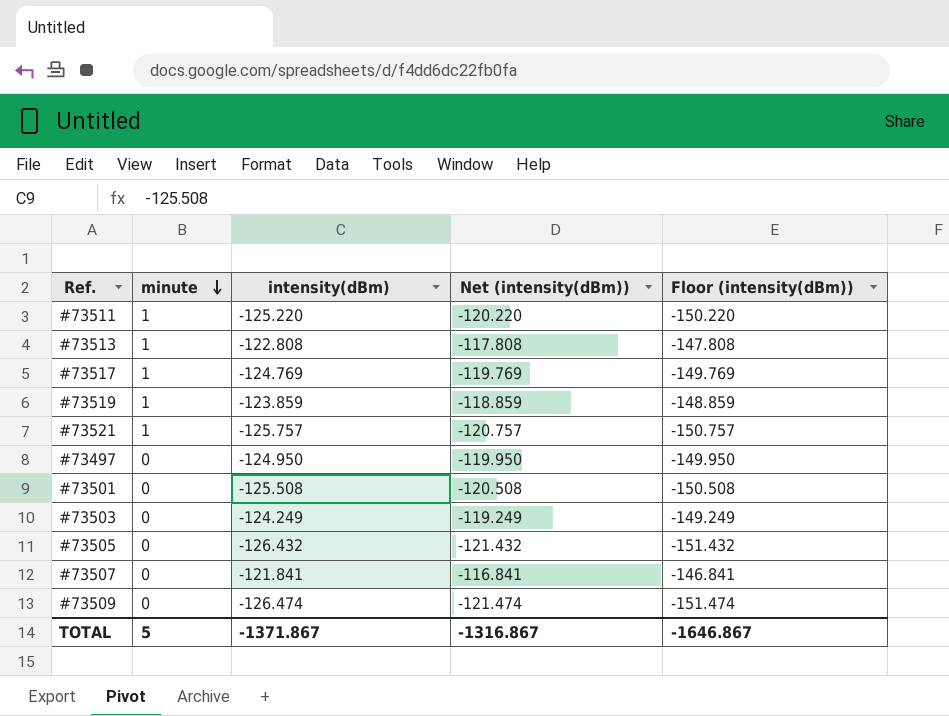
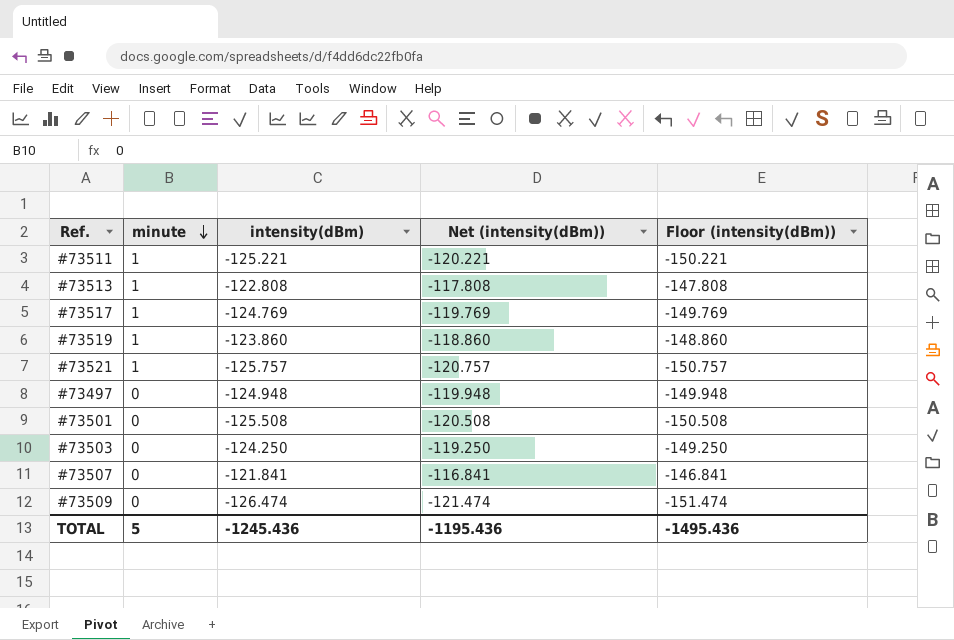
row #73505: 0 | -126.432 | -121.432 | -151.432 -> none
#73511 | intensity(dBm): -125.220 -> -125.221
#73511 | Net (intensity(dBm)): -120.220 -> -120.221
#73511 | Floor (intensity(dBm)): -150.220 -> -150.221
#73519 | intensity(dBm): -123.859 -> -123.860
#73519 | Net (intensity(dBm)): -118.859 -> -118.860
#73519 | Floor (intensity(dBm)): -148.859 -> -148.860
#73497 | intensity(dBm): -124.950 -> -124.948
#73497 | Net (intensity(dBm)): -119.950 -> -119.948
#73497 | Floor (intensity(dBm)): -149.950 -> -149.948
#73503 | intensity(dBm): -124.249 -> -124.250
#73503 | Net (intensity(dBm)): -119.249 -> -119.250
#73503 | Floor (intensity(dBm)): -149.249 -> -149.250
TOTAL | intensity(dBm): -1371.867 -> -1245.436
TOTAL | Net (intensity(dBm)): -1316.867 -> -1195.436
TOTAL | Floor (intensity(dBm)): -1646.867 -> -1495.436

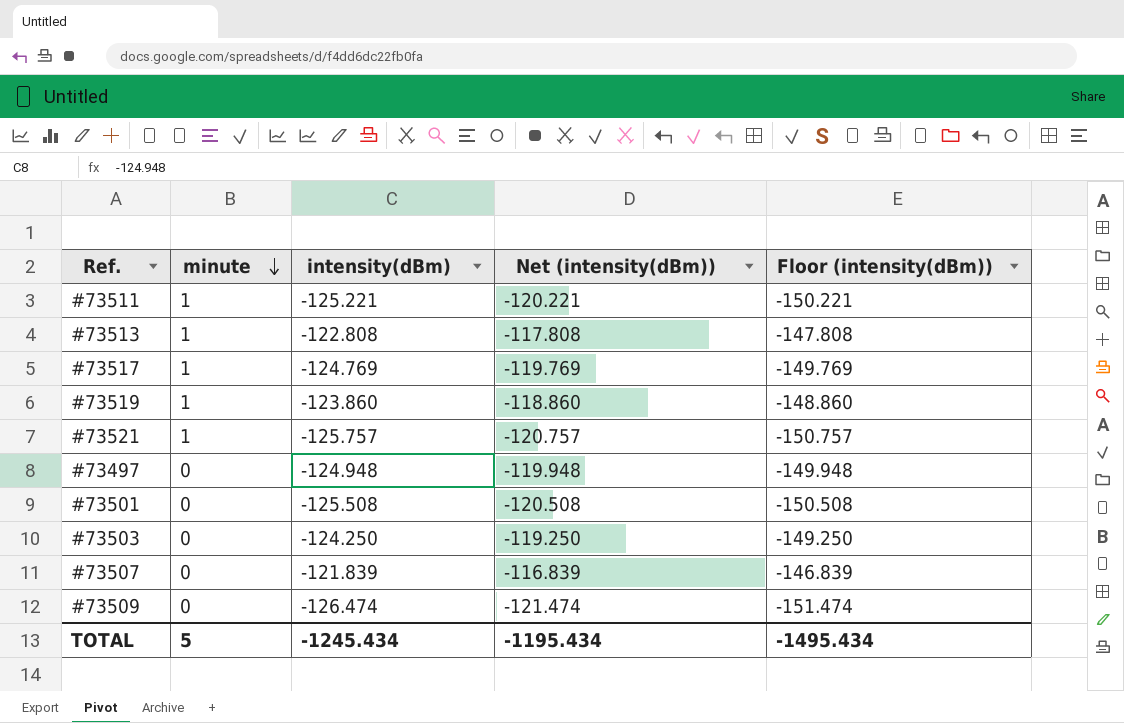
#73507 | intensity(dBm): -121.841 -> -121.839
#73507 | Net (intensity(dBm)): -116.841 -> -116.839
#73507 | Floor (intensity(dBm)): -146.841 -> -146.839
TOTAL | intensity(dBm): -1245.436 -> -1245.434
TOTAL | Net (intensity(dBm)): -1195.436 -> -1195.434
TOTAL | Floor (intensity(dBm)): -1495.436 -> -1495.434

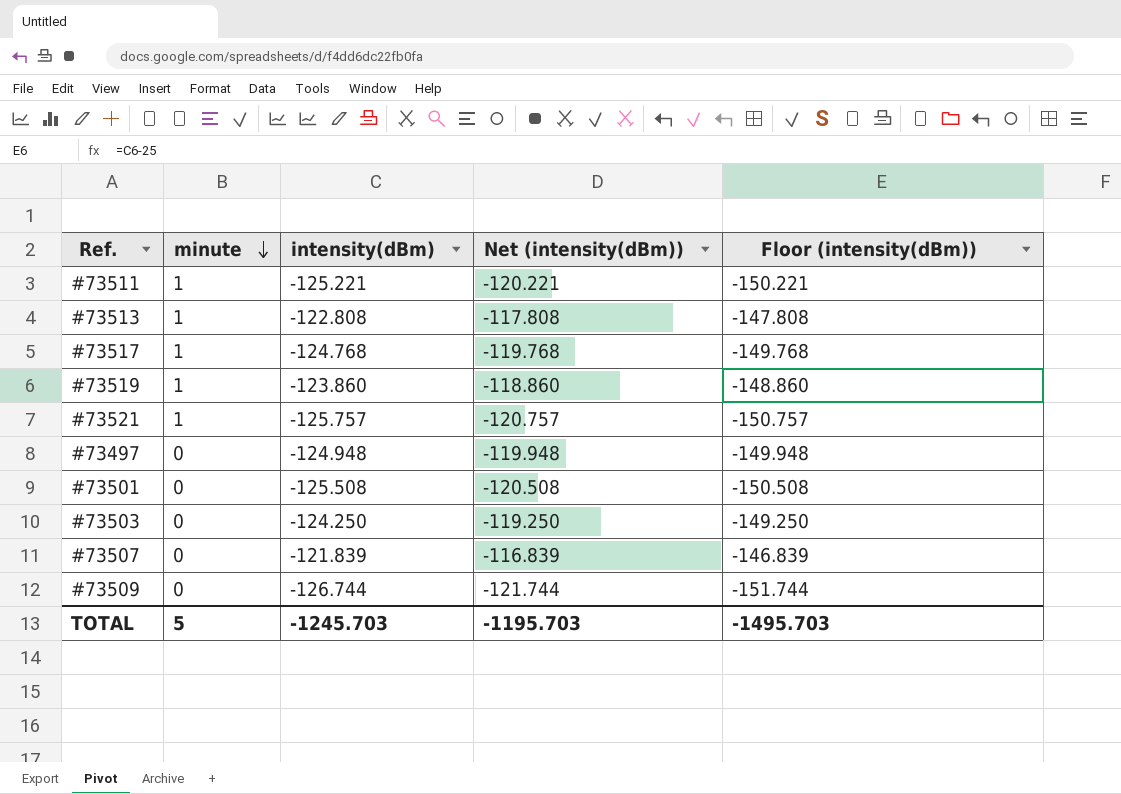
#73517 | intensity(dBm): -124.769 -> -124.768
#73517 | Net (intensity(dBm)): -119.769 -> -119.768
#73517 | Floor (intensity(dBm)): -149.769 -> -149.768
#73509 | intensity(dBm): -126.474 -> -126.744
#73509 | Net (intensity(dBm)): -121.474 -> -121.744
#73509 | Floor (intensity(dBm)): -151.474 -> -151.744
TOTAL | intensity(dBm): -1245.434 -> -1245.703
TOTAL | Net (intensity(dBm)): -1195.434 -> -1195.703
TOTAL | Floor (intensity(dBm)): -1495.434 -> -1495.703

